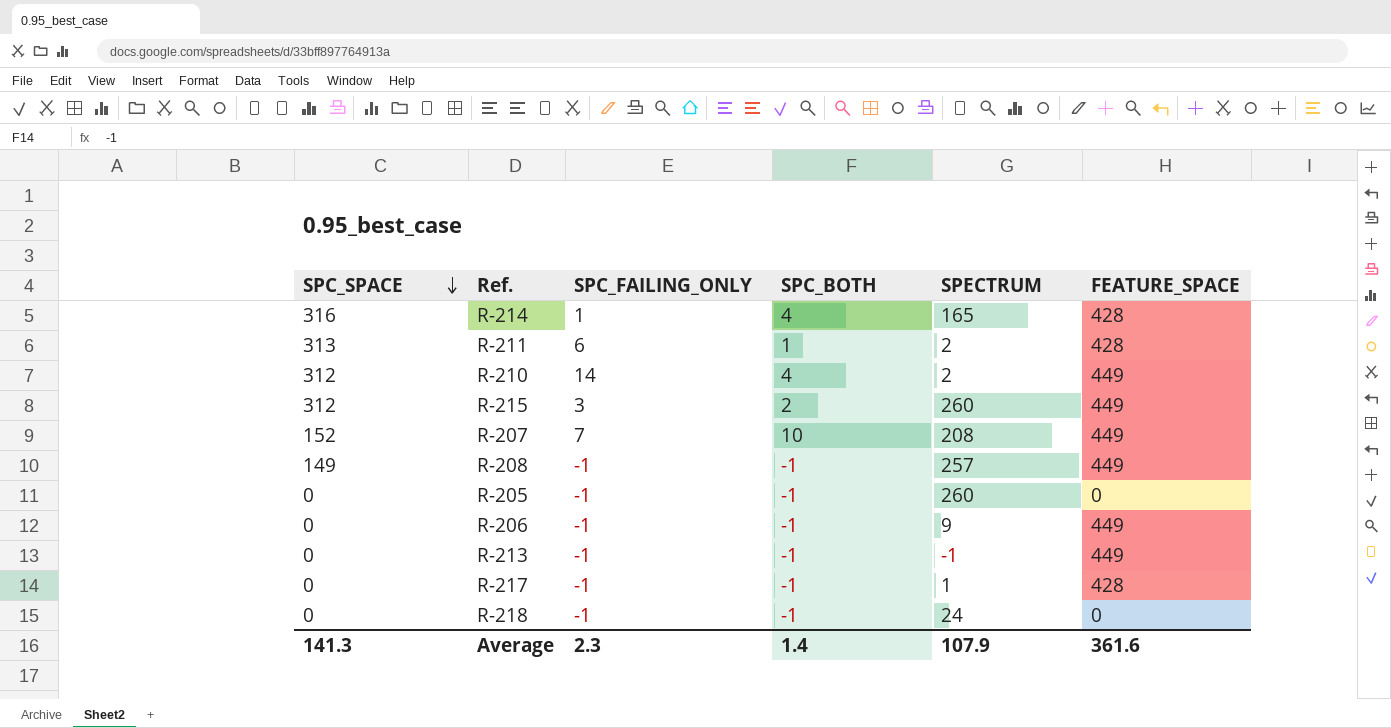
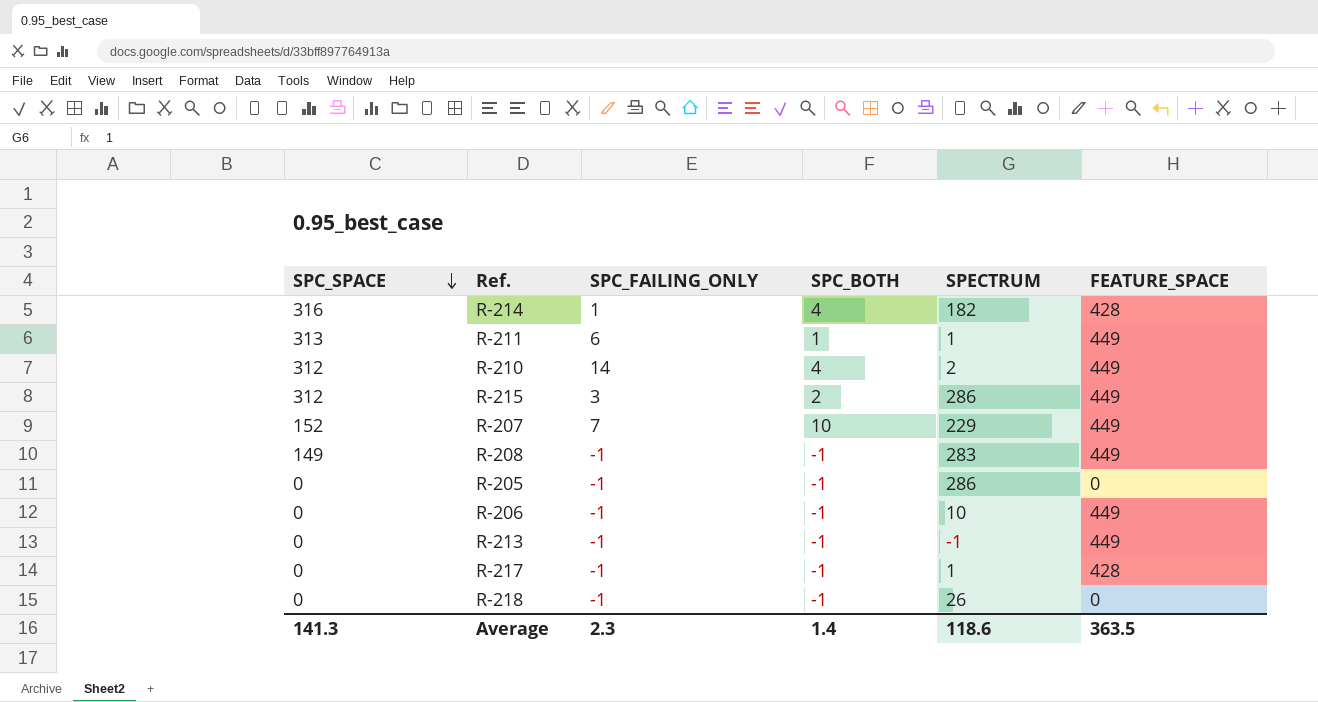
R-214 | SPECTRUM: 165 -> 182
R-211 | SPECTRUM: 2 -> 1
R-211 | FEATURE_SPACE: 428 -> 449
R-215 | SPECTRUM: 260 -> 286
R-207 | SPECTRUM: 208 -> 229
R-208 | SPECTRUM: 257 -> 283
R-205 | SPECTRUM: 260 -> 286
R-206 | SPECTRUM: 9 -> 10
R-218 | SPECTRUM: 24 -> 26
Average | SPECTRUM: 107.9 -> 118.6
Average | FEATURE_SPACE: 361.6 -> 363.5

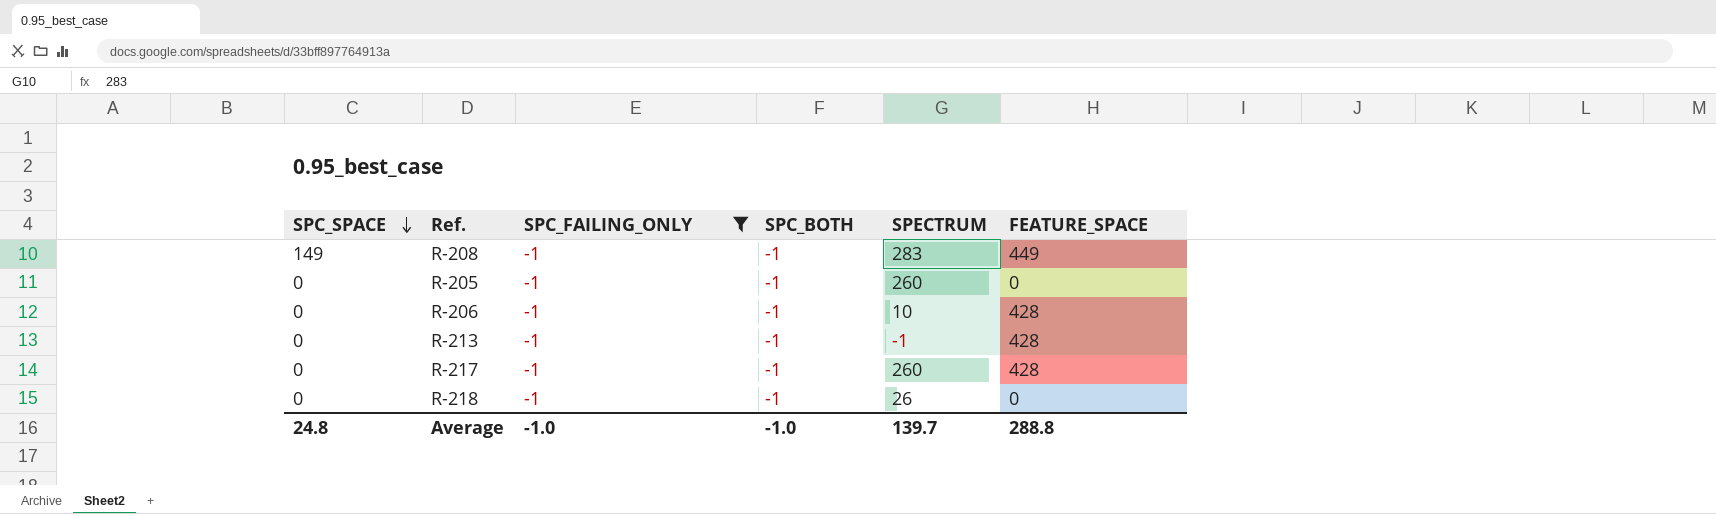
filter: none -> SPC_FAILING_ONLY = -1
R-205 | SPECTRUM: 286 -> 260
R-206 | FEATURE_SPACE: 449 -> 428
R-213 | FEATURE_SPACE: 449 -> 428
R-217 | SPECTRUM: 1 -> 260
Average | SPC_SPACE: 141.3 -> 24.8
Average | SPC_FAILING_ONLY: 2.3 -> -1.0
Average | SPC_BOTH: 1.4 -> -1.0
Average | SPECTRUM: 118.6 -> 139.7
Average | FEATURE_SPACE: 363.5 -> 288.8

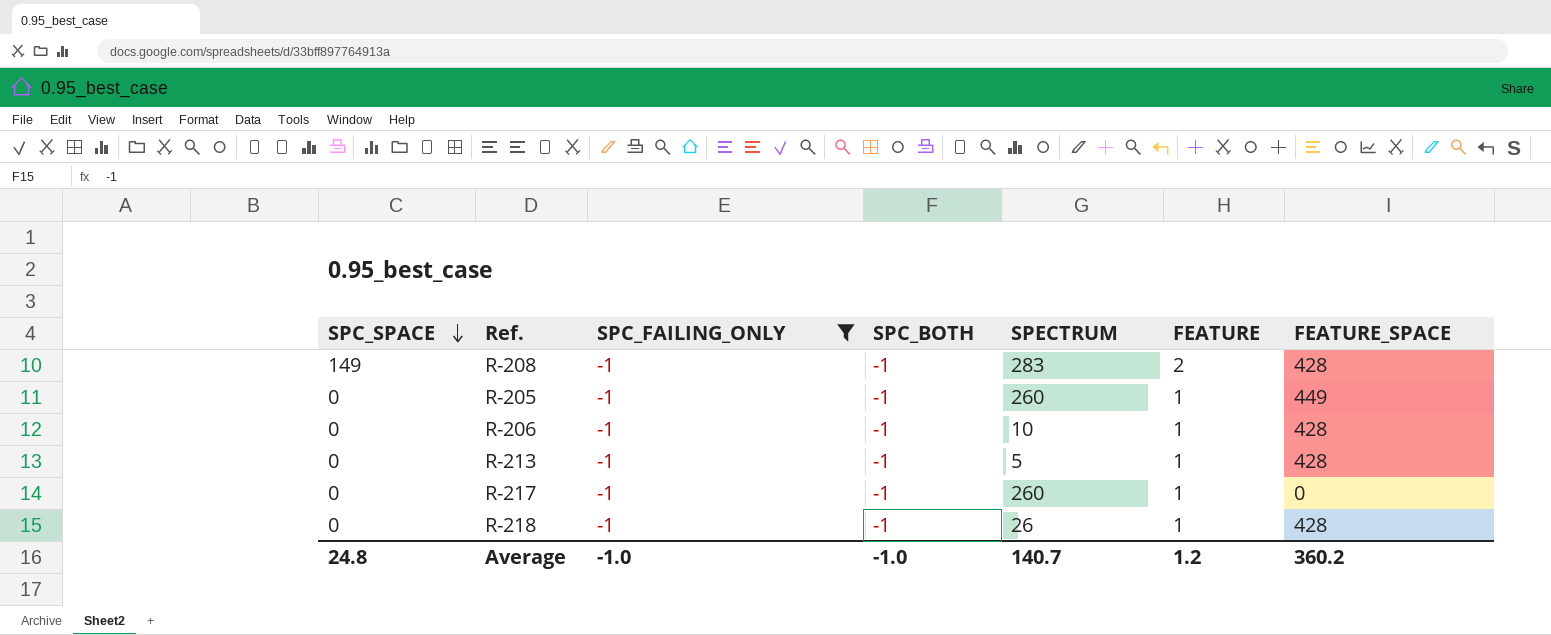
column FEATURE | position: none -> 6
R-208 | FEATURE_SPACE: 449 -> 428
R-205 | FEATURE_SPACE: 0 -> 449
R-213 | SPECTRUM: -1 -> 5
R-217 | FEATURE_SPACE: 428 -> 0
R-218 | FEATURE_SPACE: 0 -> 428
Average | SPECTRUM: 139.7 -> 140.7
Average | FEATURE_SPACE: 288.8 -> 360.2

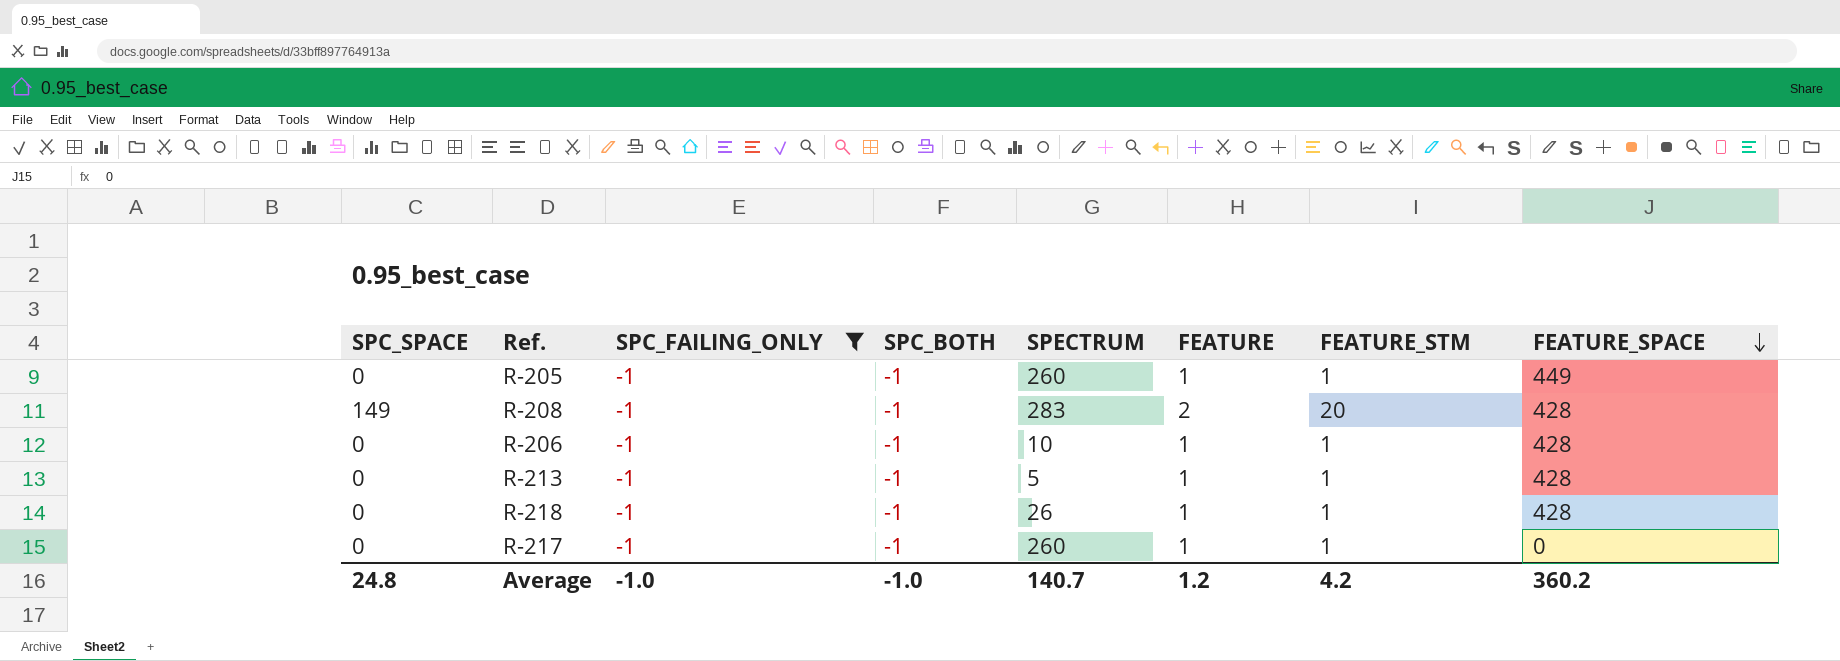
row order: SPC_SPACE descending -> FEATURE_SPACE descending
column FEATURE_STM | position: none -> 7

